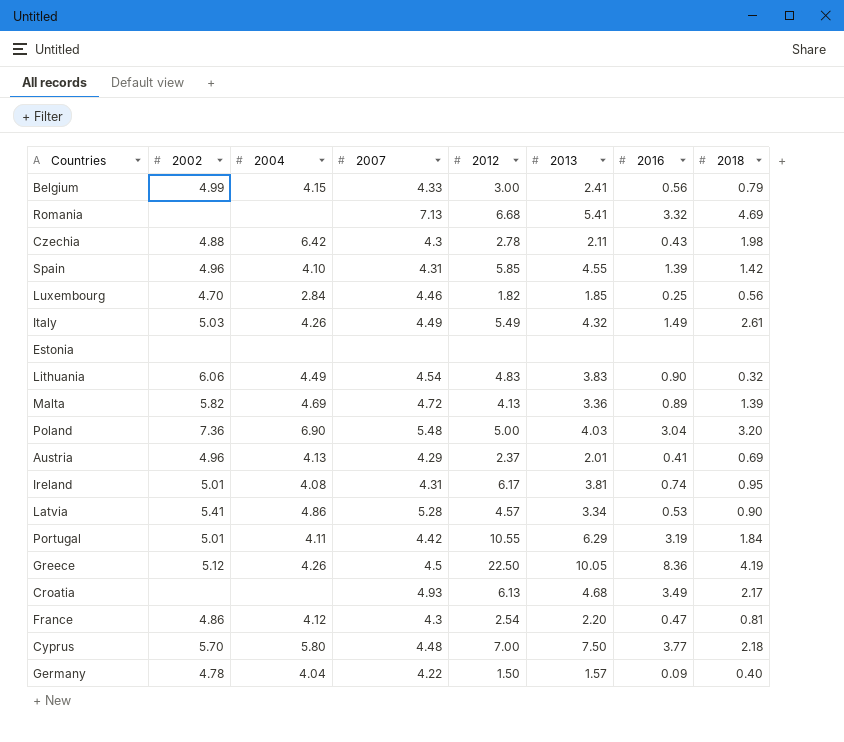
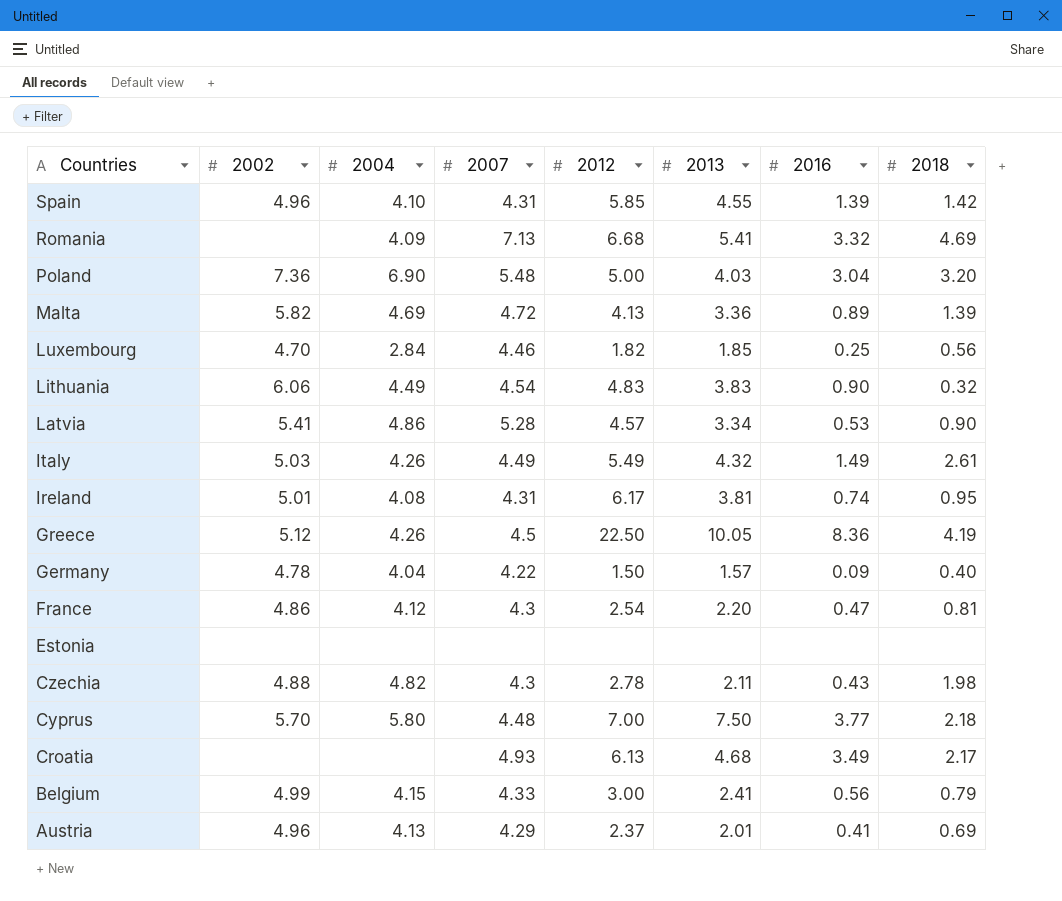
row order: none -> Countries descending
row Portugal: 5.01 | 4.11 | 4.42 | 10.55 | 6.29 | 3.19 | 1.84 -> none
Romania | 2004: none -> 4.09
Czechia | 2004: 6.42 -> 4.82

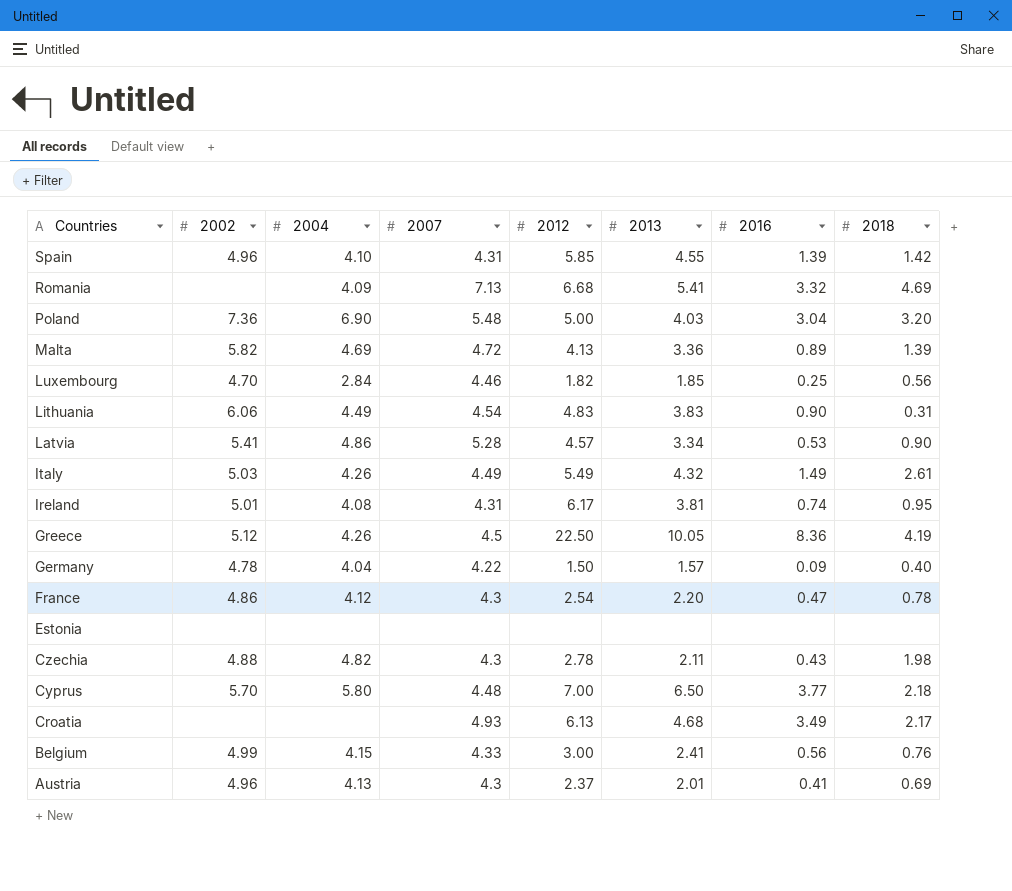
Lithuania | 2018: 0.32 -> 0.31
France | 2018: 0.81 -> 0.78
Cyprus | 2013: 7.50 -> 6.50
Belgium | 2018: 0.79 -> 0.76
Austria | 2007: 4.29 -> 4.3

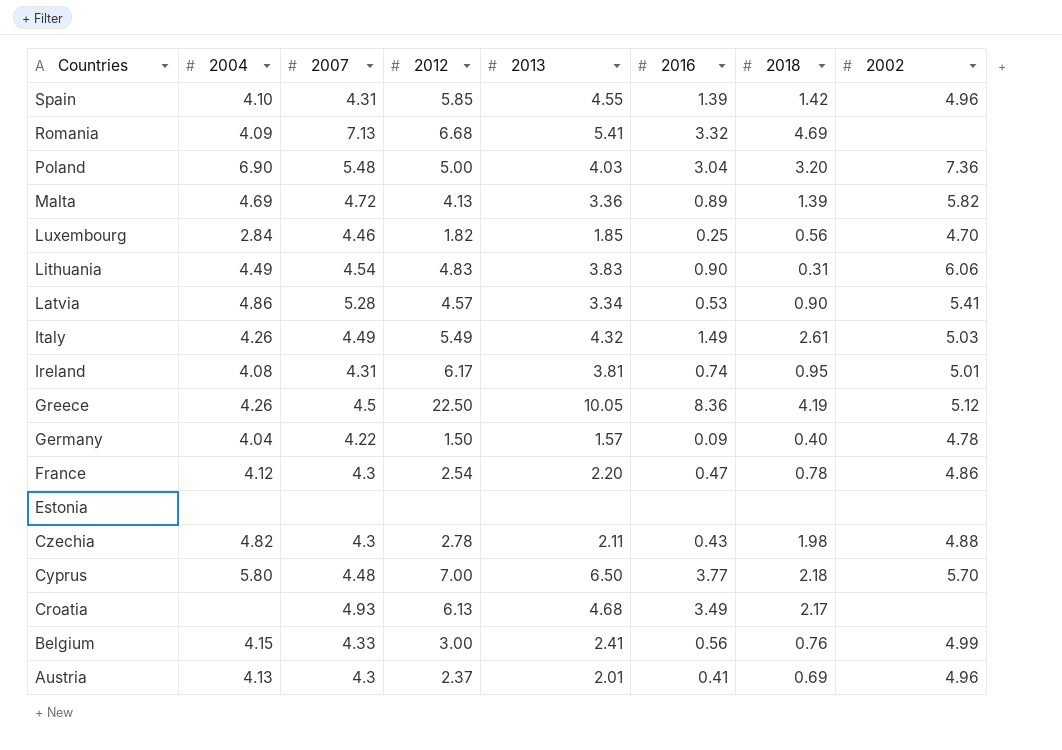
column 2002 | position: 2 -> 8

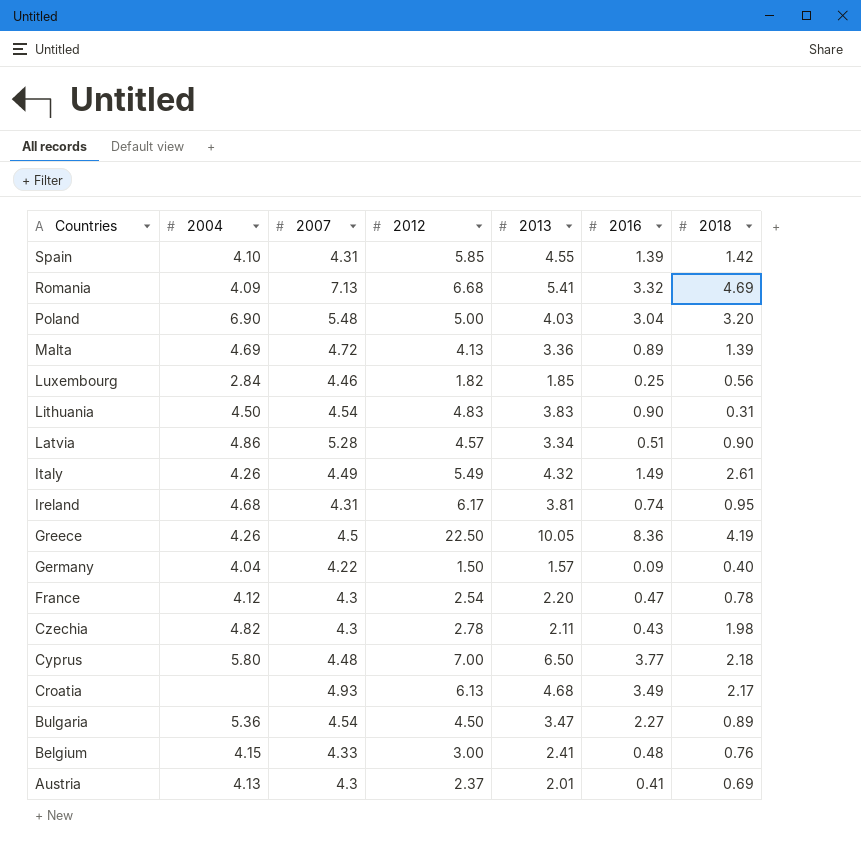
column 2002 | position: 8 -> none
row Estonia: none | none | none | none | none | none | none -> none
Lithuania | 2004: 4.49 -> 4.50
Latvia | 2016: 0.53 -> 0.51
Ireland | 2004: 4.08 -> 4.68
row Bulgaria: none -> 5.36 | 4.54 | 4.50 | 3.47 | 2.27 | 0.89
Belgium | 2016: 0.56 -> 0.48

